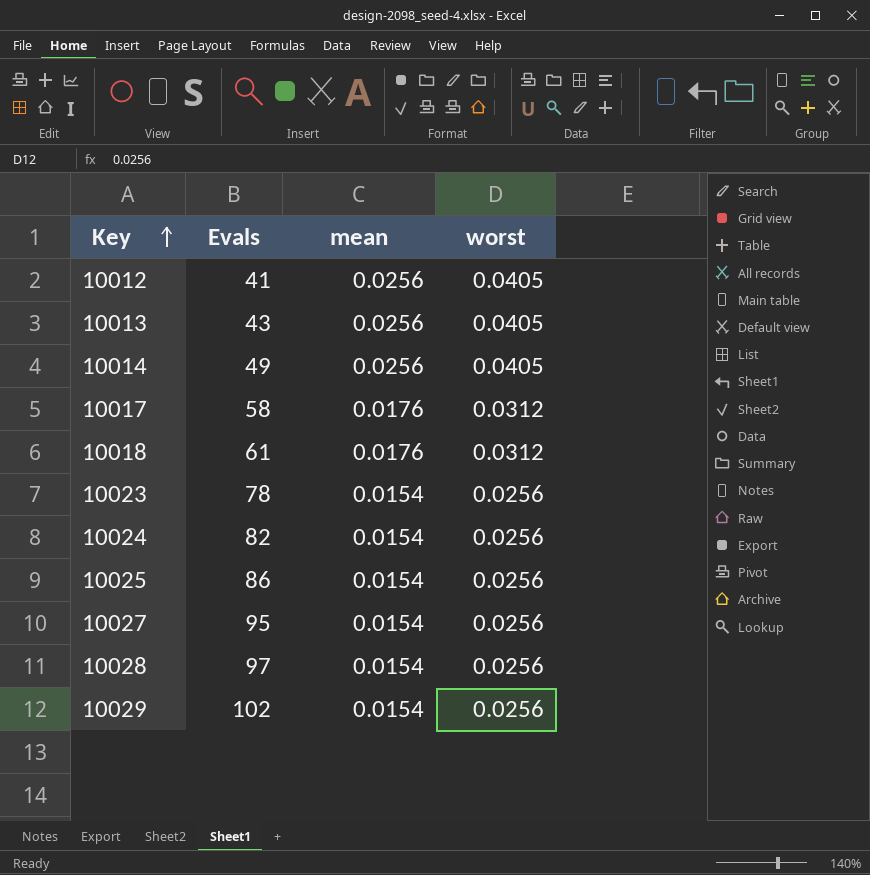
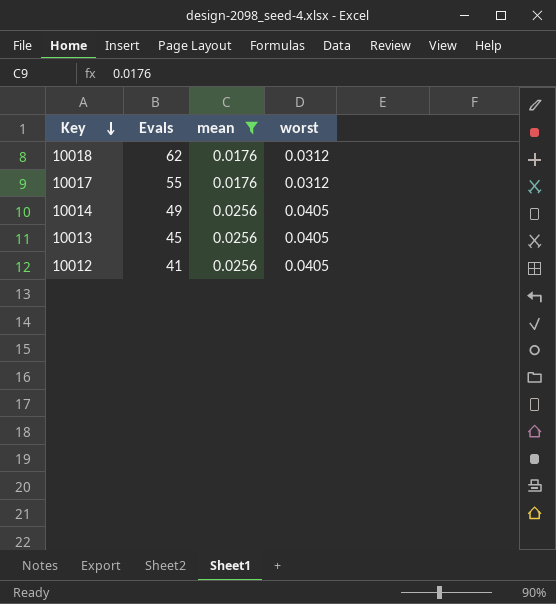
filter: none -> mean != 0.0154
row order: Key ascending -> Key descending
10018 | Evals: 61 -> 62
10017 | Evals: 58 -> 55
10013 | Evals: 43 -> 45

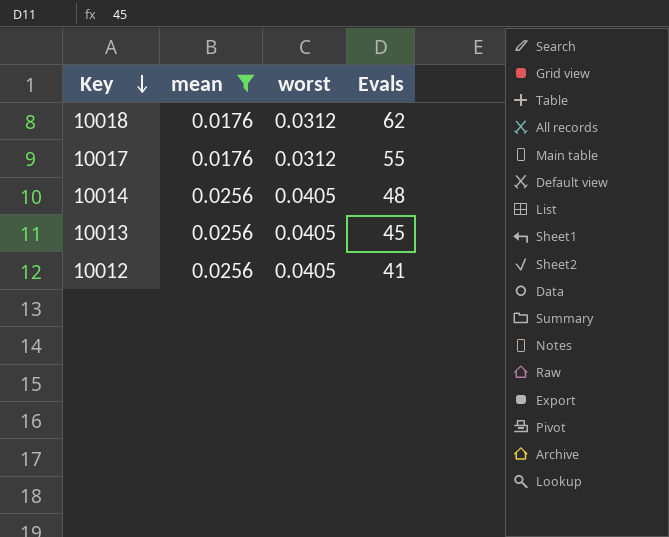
column Evals | position: 2 -> 4
10014 | Evals: 49 -> 48

